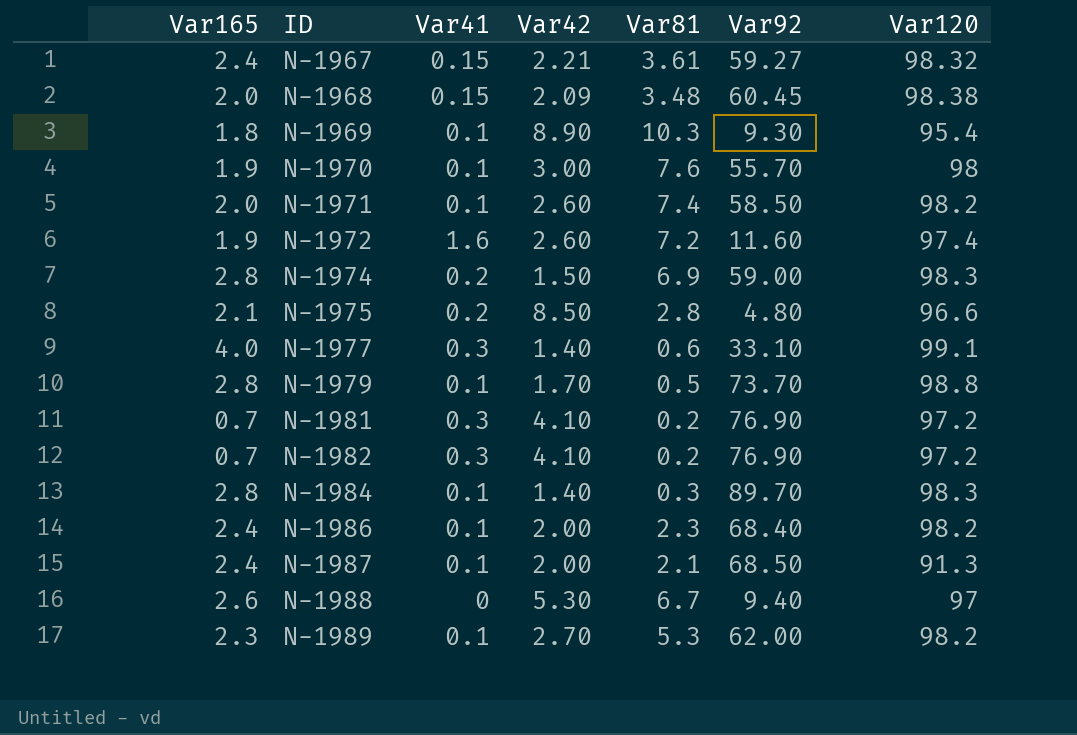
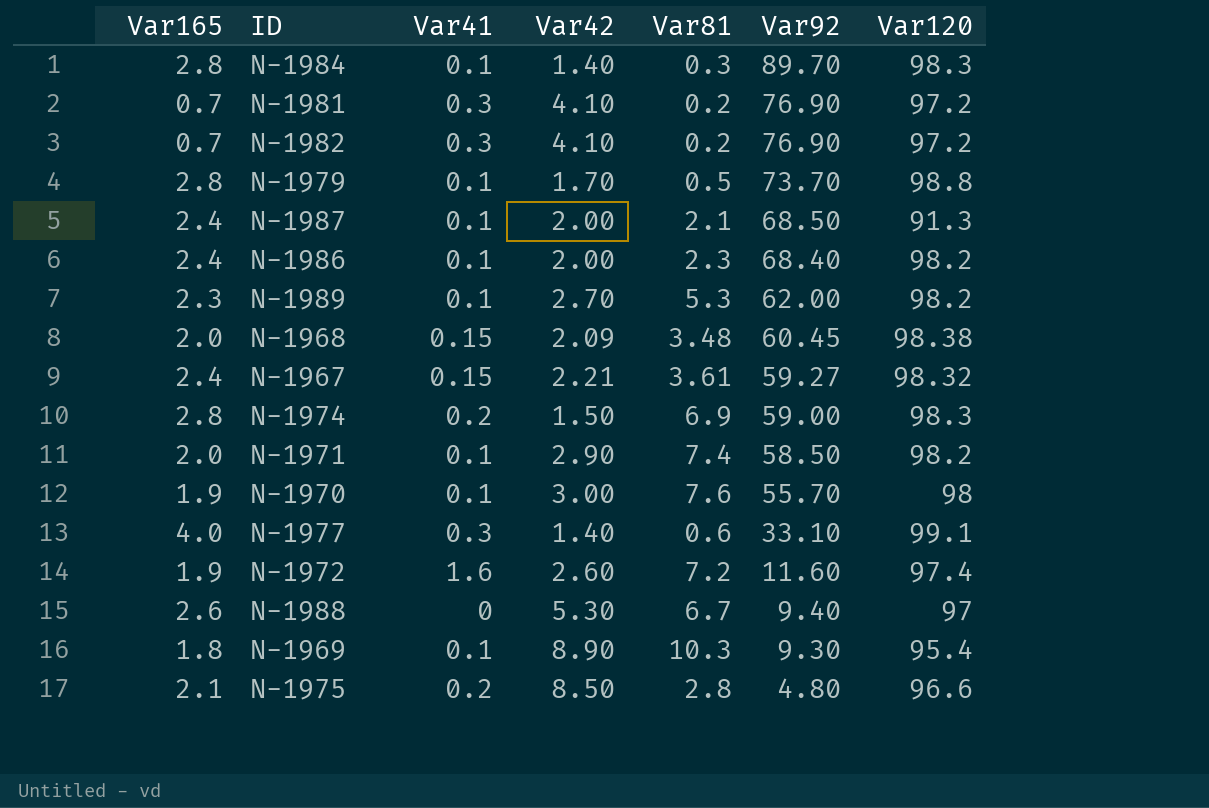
row order: ID ascending -> Var92 descending
N-1971 | Var42: 2.60 -> 2.90

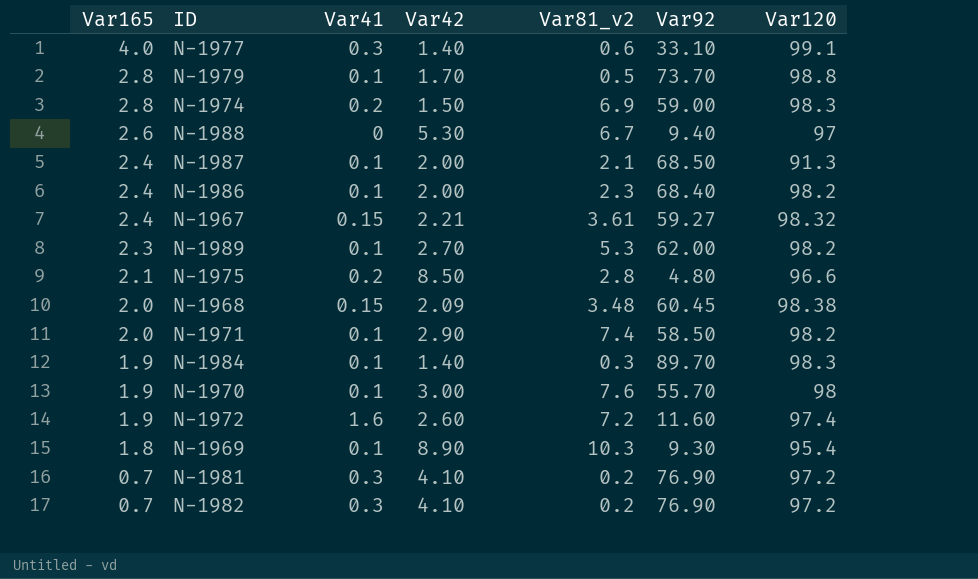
row order: Var92 descending -> Var165 descending
column name: Var81 -> Var81_v2
N-1984 | Var165: 2.8 -> 1.9

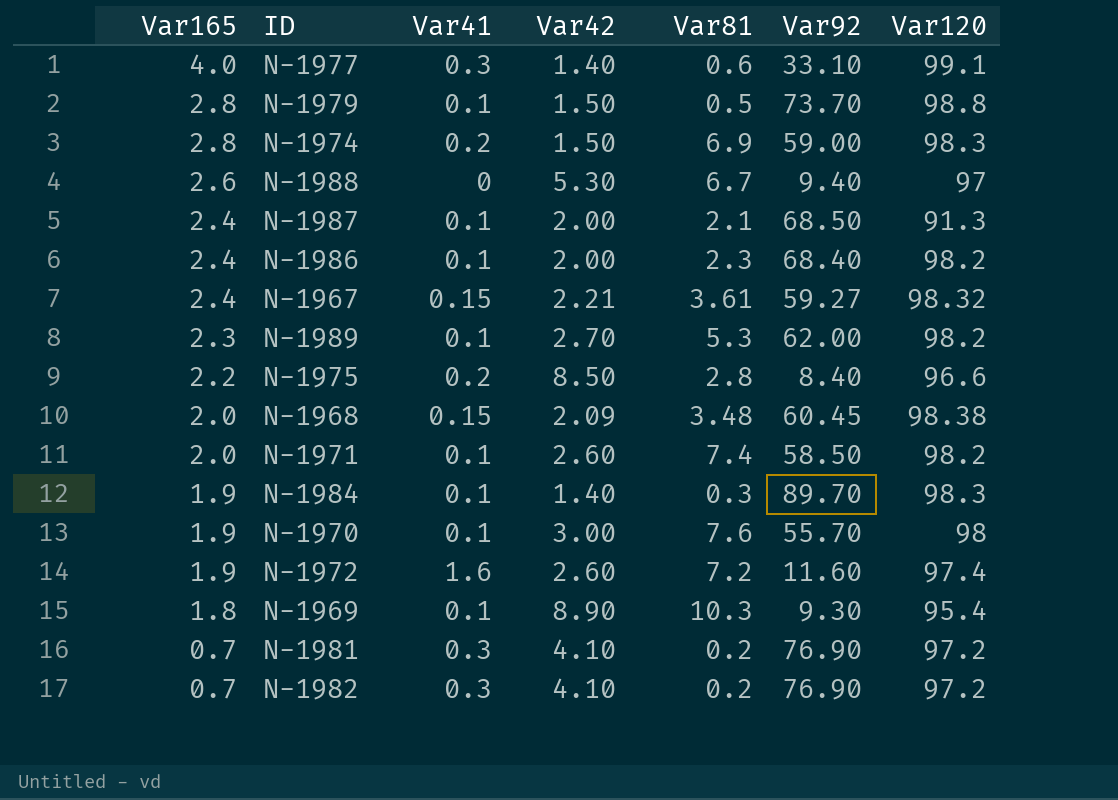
column name: Var81_v2 -> Var81
N-1979 | Var42: 1.70 -> 1.50
N-1975 | Var165: 2.1 -> 2.2
N-1975 | Var92: 4.80 -> 8.40
N-1971 | Var42: 2.90 -> 2.60

